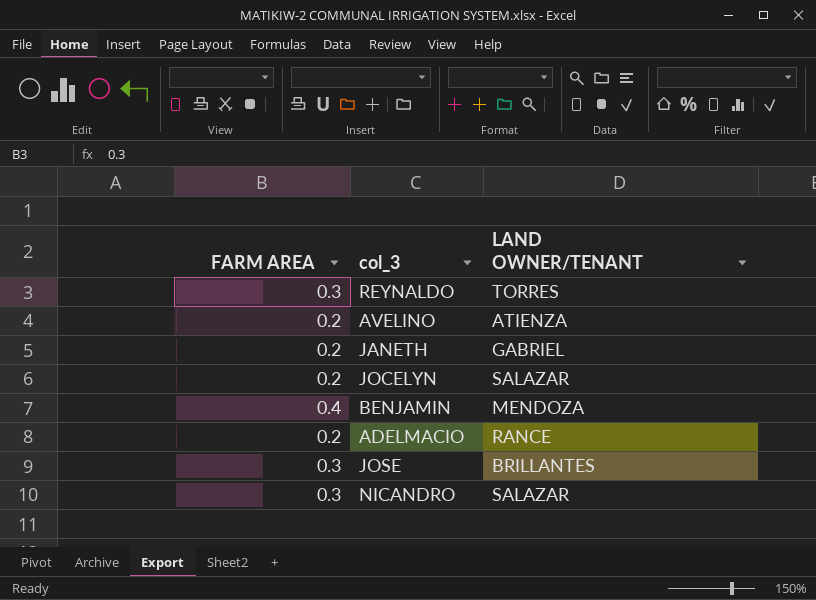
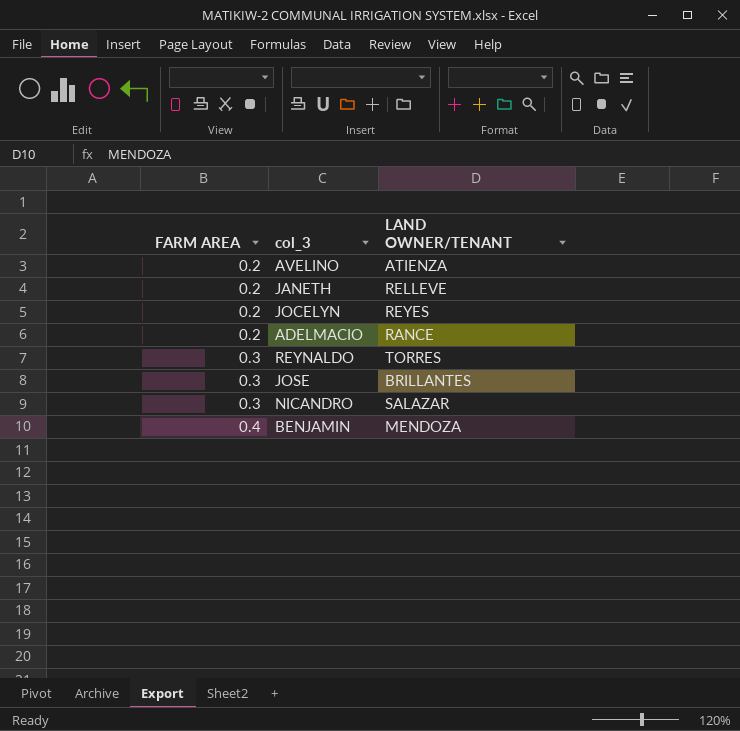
row order: none -> FARM AREA ascending
JANETH | LAND OWNER/TENANT: GABRIEL -> RELLEVE
JOCELYN | LAND OWNER/TENANT: SALAZAR -> REYES

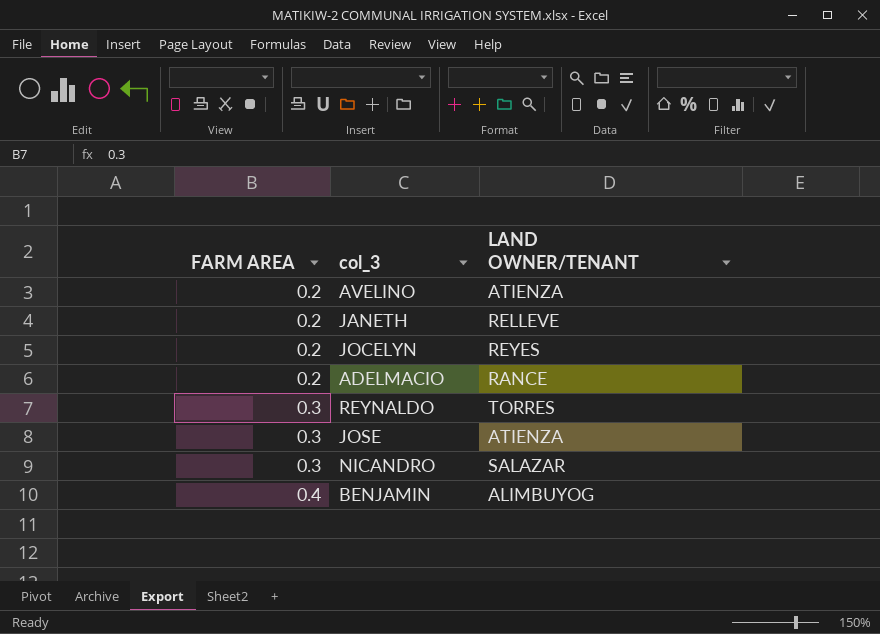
JOSE | LAND OWNER/TENANT: BRILLANTES -> ATIENZA
BENJAMIN | LAND OWNER/TENANT: MENDOZA -> ALIMBUYOG

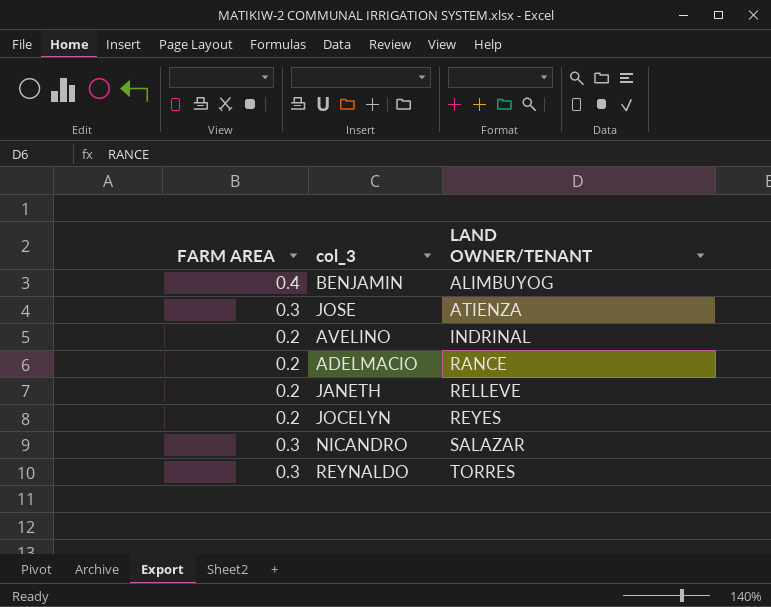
row order: FARM AREA ascending -> LAND OWNER/TENANT ascending
AVELINO | LAND OWNER/TENANT: ATIENZA -> INDRINAL

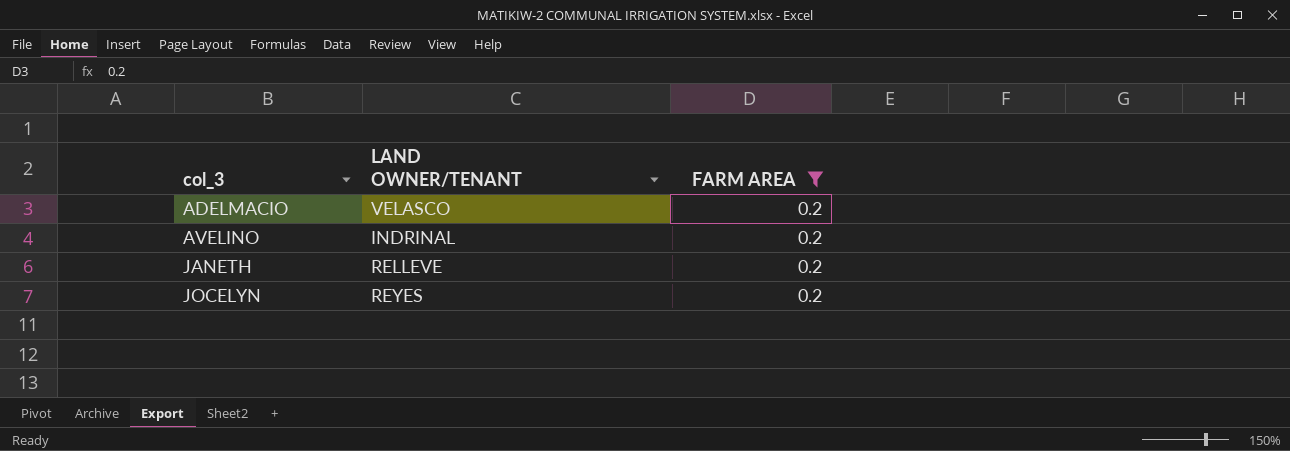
filter: none -> FARM AREA = 0.2
row order: LAND OWNER/TENANT ascending -> col_3 ascending
column FARM AREA | position: 1 -> 3
ADELMACIO | LAND OWNER/TENANT: RANCE -> VELASCO

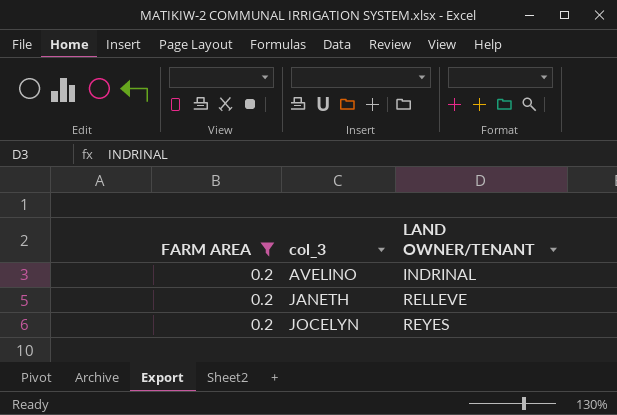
column FARM AREA | position: 3 -> 1
row ADELMACIO: VELASCO | 0.2 -> none

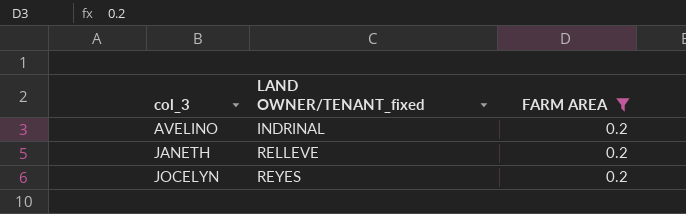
column name: LAND OWNER/TENANT -> LAND OWNER/TENANT_fixed
column FARM AREA | position: 1 -> 3

